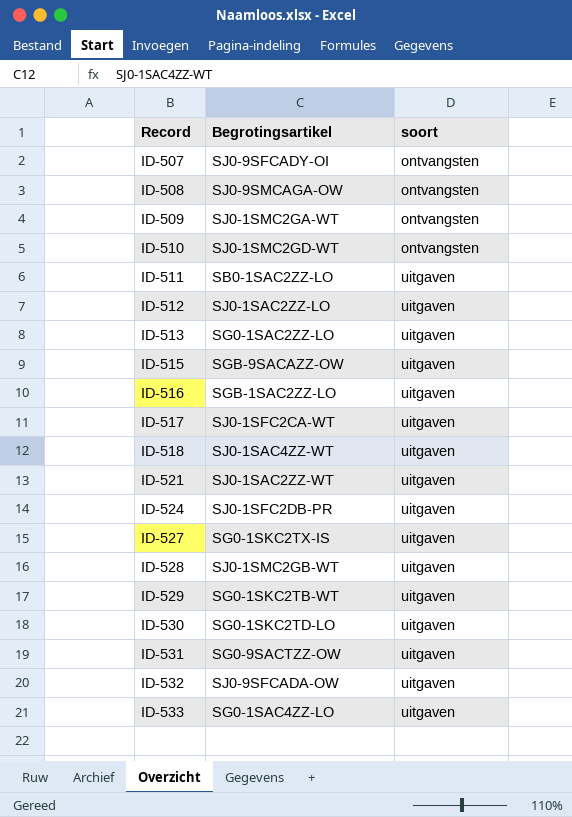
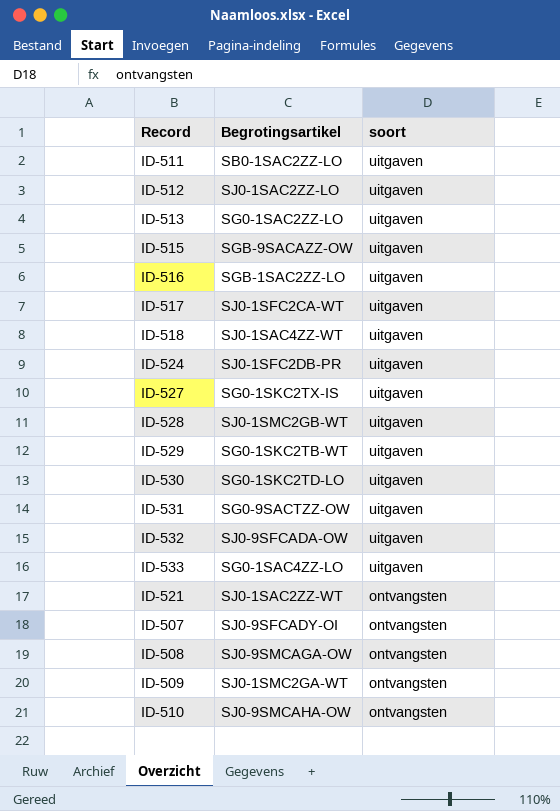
row order: Record ascending -> soort descending
ID-521 | soort: uitgaven -> ontvangsten
ID-510 | Begrotingsartikel: SJ0-1SMC2GD-WT -> SJ0-9SMCAHA-OW

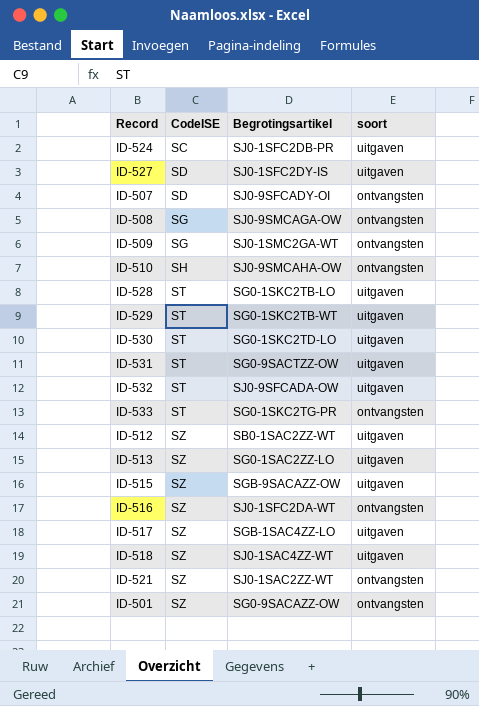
row order: soort descending -> CodeISE ascending
column CodeISE | position: none -> 2
row ID-511: SB0-1SAC2ZZ-LO | uitgaven -> none
ID-527 | Begrotingsartikel: SG0-1SKC2TX-IS -> SJ0-1SFC2DY-IS
ID-528 | Begrotingsartikel: SJ0-1SMC2GB-WT -> SG0-1SKC2TB-LO
ID-533 | Begrotingsartikel: SG0-1SAC4ZZ-LO -> SG0-1SKC2TG-PR
ID-533 | soort: uitgaven -> ontvangsten
ID-512 | Begrotingsartikel: SJ0-1SAC2ZZ-LO -> SB0-1SAC2ZZ-WT
ID-516 | Begrotingsartikel: SGB-1SAC2ZZ-LO -> SJ0-1SFC2DA-WT
ID-516 | soort: uitgaven -> ontvangsten
ID-517 | Begrotingsartikel: SJ0-1SFC2CA-WT -> SGB-1SAC4ZZ-LO
row ID-501: none -> SZ | SG0-9SACAZZ-OW | ontvangsten

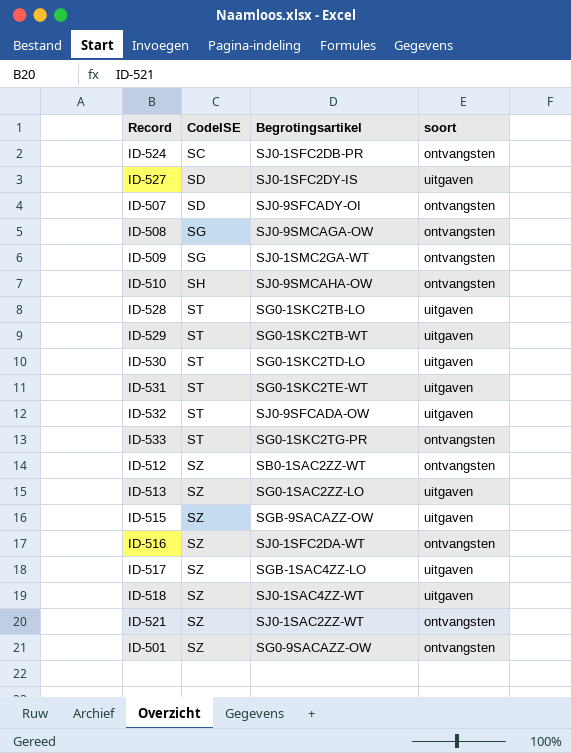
ID-524 | soort: uitgaven -> ontvangsten
ID-531 | Begrotingsartikel: SG0-9SACTZZ-OW -> SG0-1SKC2TE-WT
ID-512 | soort: uitgaven -> ontvangsten

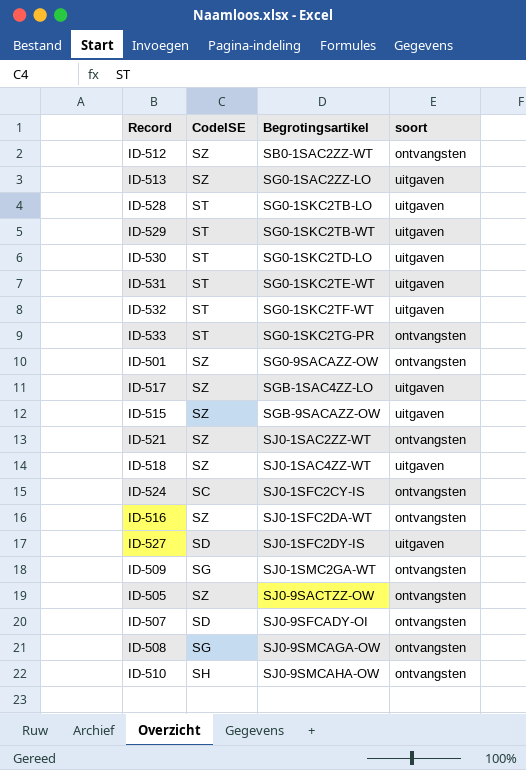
row order: CodeISE ascending -> Begrotingsartikel ascending
ID-532 | Begrotingsartikel: SJ0-9SFCADA-OW -> SG0-1SKC2TF-WT
ID-524 | Begrotingsartikel: SJ0-1SFC2DB-PR -> SJ0-1SFC2CY-IS
row ID-505: none -> SZ | SJ0-9SACTZZ-OW | ontvangsten

